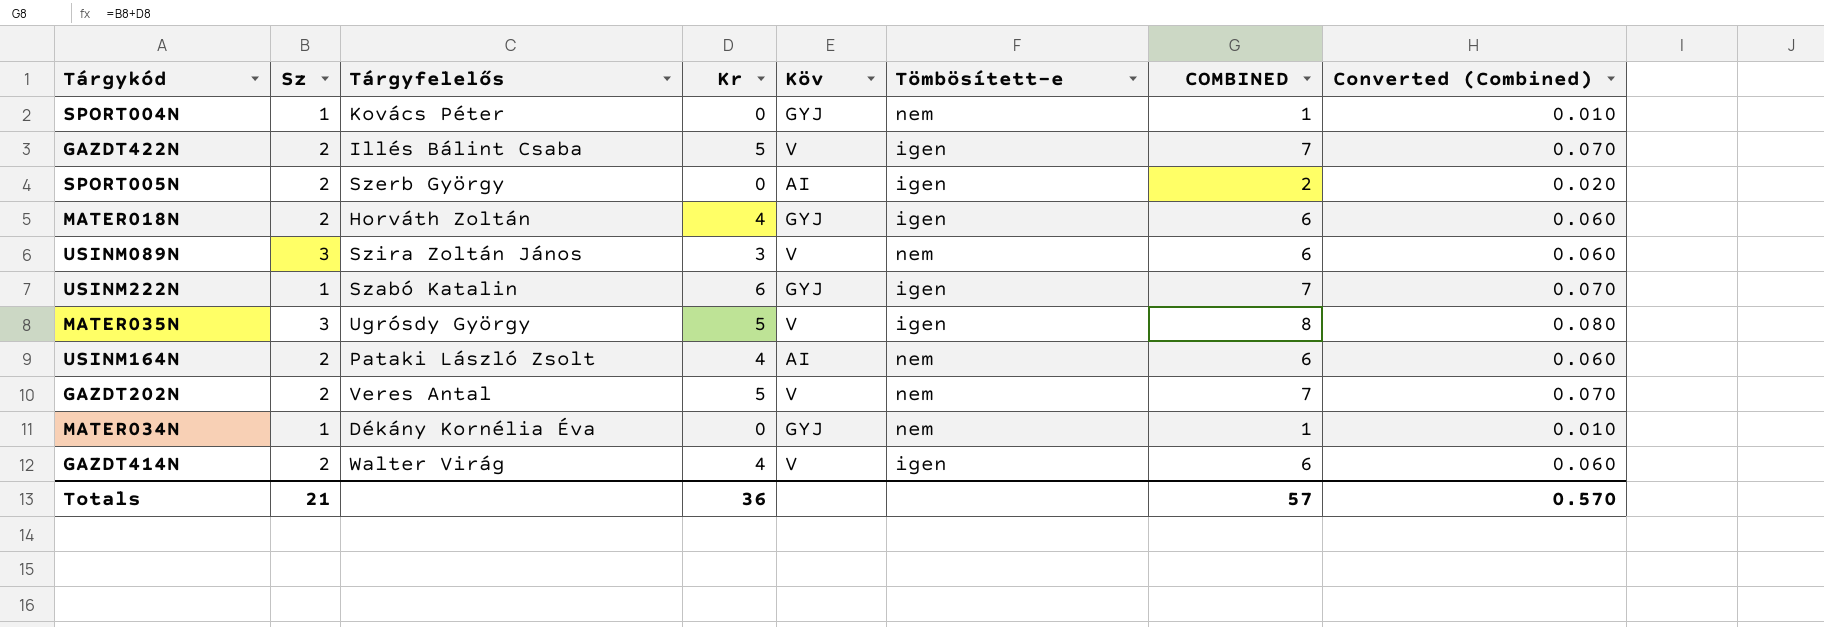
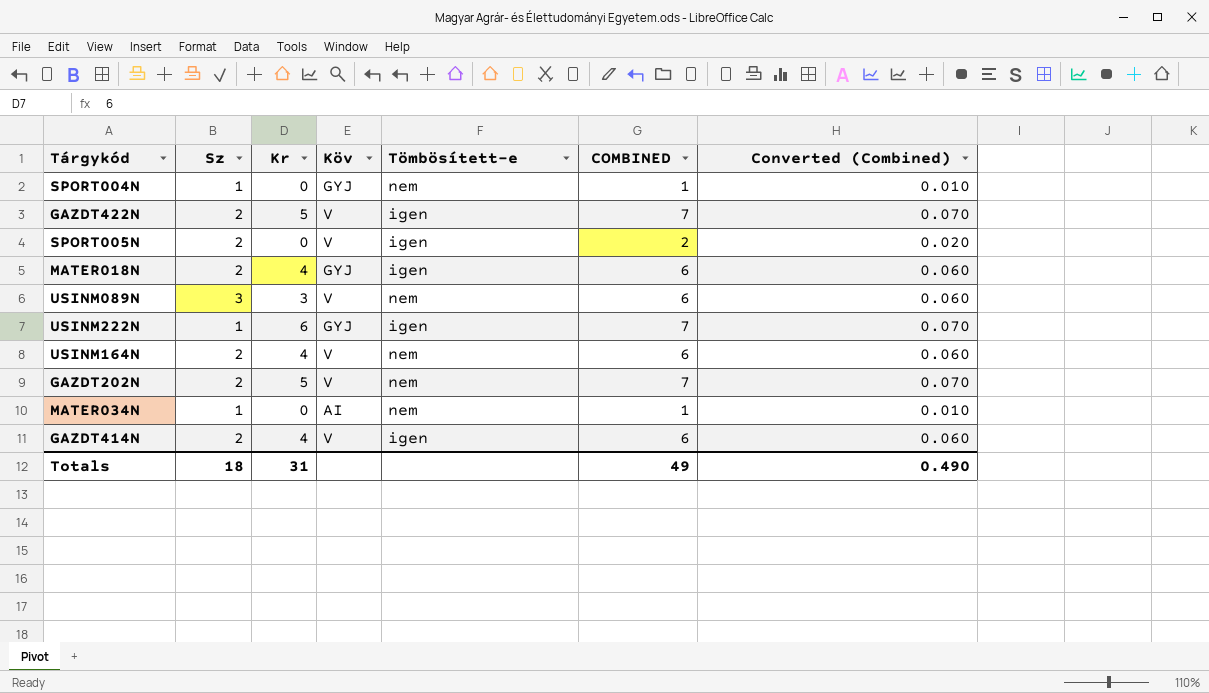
column Tárgyfelelős | position: 3 -> none
row MATER035N: 3 | Ugrósdy György | 5 | V | igen | 8 | 0.080 -> none
SPORT005N | Köv: AI -> V
USINM164N | Köv: AI -> V
MATER034N | Köv: GYJ -> AI
Totals | Sz: 21 -> 18
Totals | Kr: 36 -> 31
Totals | COMBINED: 57 -> 49
Totals | Converted (Combined): 0.570 -> 0.490

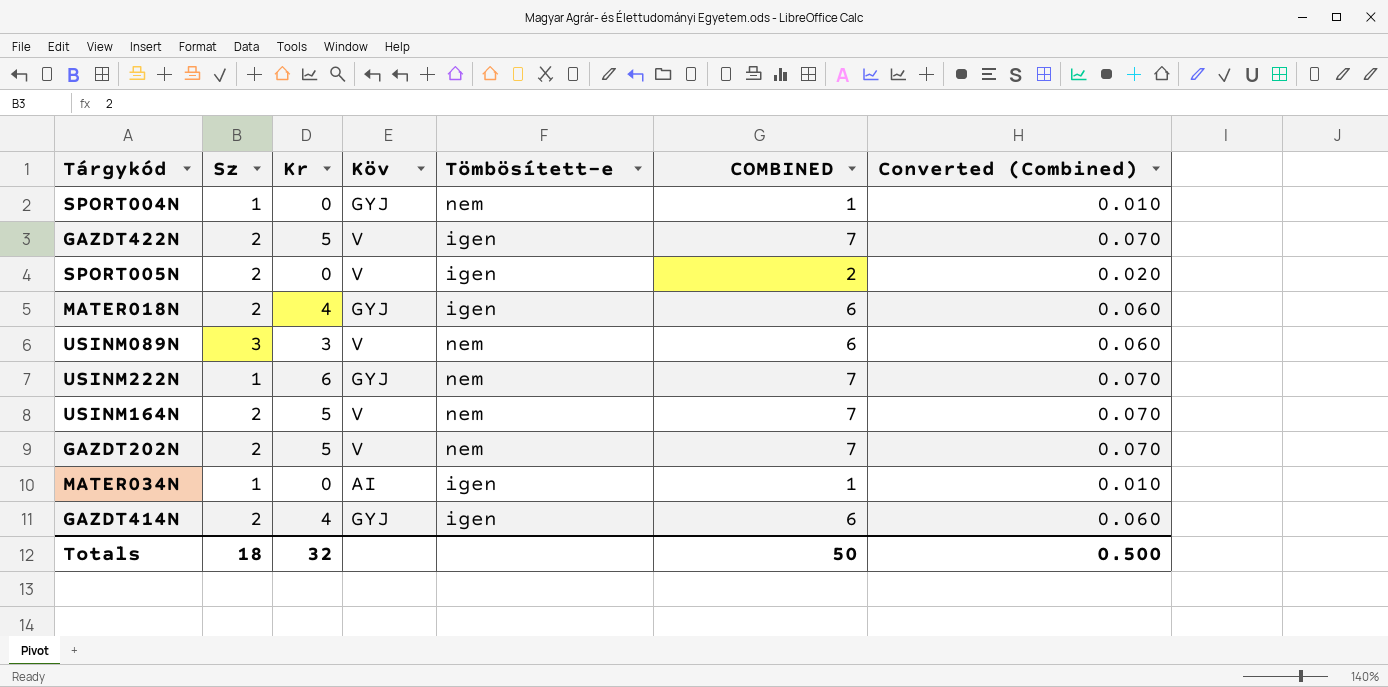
USINM222N | Tömbösített-e: igen -> nem
USINM164N | Kr: 4 -> 5
USINM164N | COMBINED: 6 -> 7
USINM164N | Converted (Combined): 0.060 -> 0.070
MATER034N | Tömbösített-e: nem -> igen
GAZDT414N | Köv: V -> GYJ
Totals | Kr: 31 -> 32
Totals | COMBINED: 49 -> 50
Totals | Converted (Combined): 0.490 -> 0.500

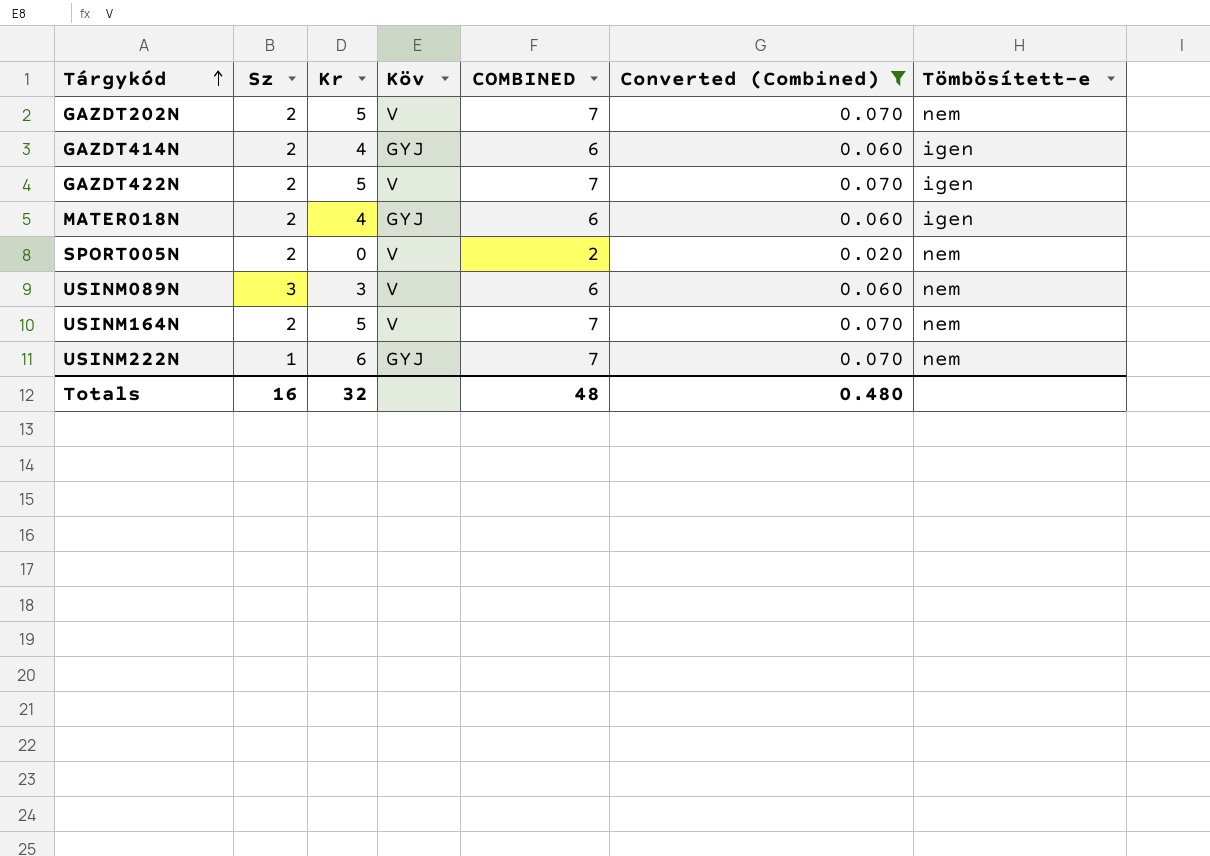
filter: none -> Converted (Combined) != 0.010
row order: none -> Tárgykód ascending
column Tömbösített-e | position: 5 -> 7
SPORT005N | Tömbösített-e: igen -> nem
Totals | Sz: 18 -> 16
Totals | COMBINED: 50 -> 48
Totals | Converted (Combined): 0.500 -> 0.480

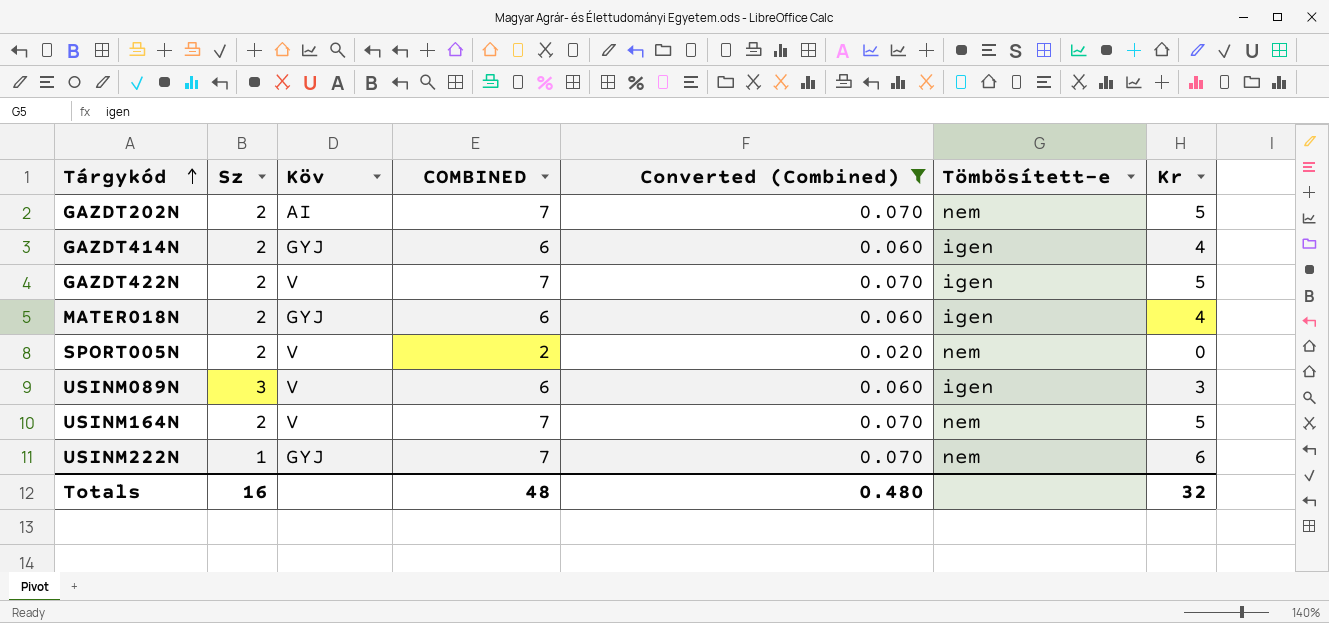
column Kr | position: 3 -> 7
GAZDT202N | Köv: V -> AI
USINM089N | Tömbösített-e: nem -> igen

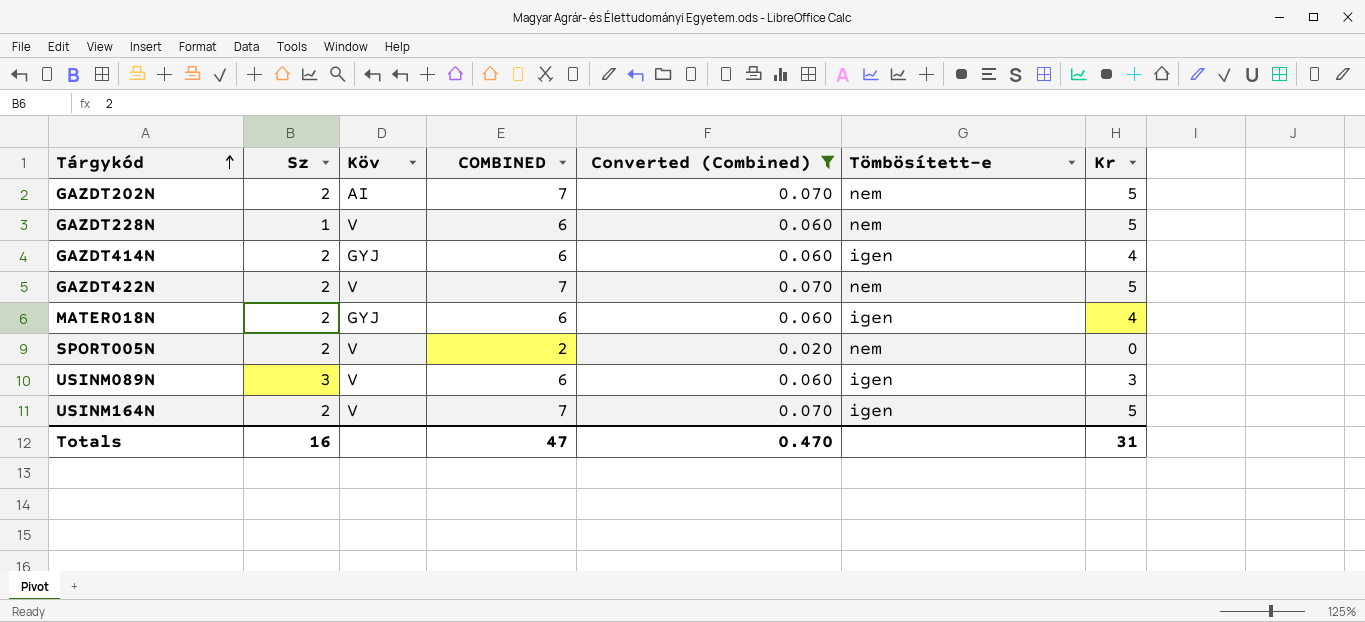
row USINM222N: 1 | GYJ | 7 | 0.070 | nem | 6 -> none
row GAZDT228N: none -> 1 | V | 6 | 0.060 | nem | 5
GAZDT422N | Tömbösített-e: igen -> nem
USINM164N | Tömbösített-e: nem -> igen
Totals | COMBINED: 48 -> 47
Totals | Converted (Combined): 0.480 -> 0.470
Totals | Kr: 32 -> 31

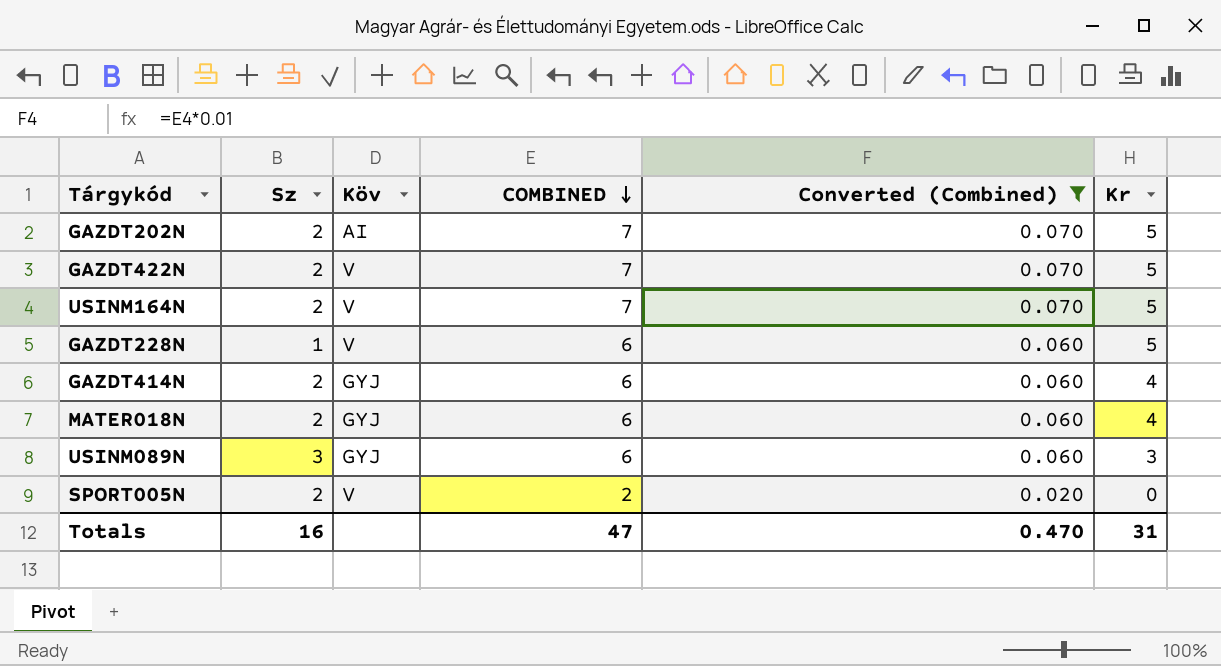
row order: Tárgykód ascending -> COMBINED descending
column Tömbösített-e | position: 6 -> none
USINM089N | Köv: V -> GYJ

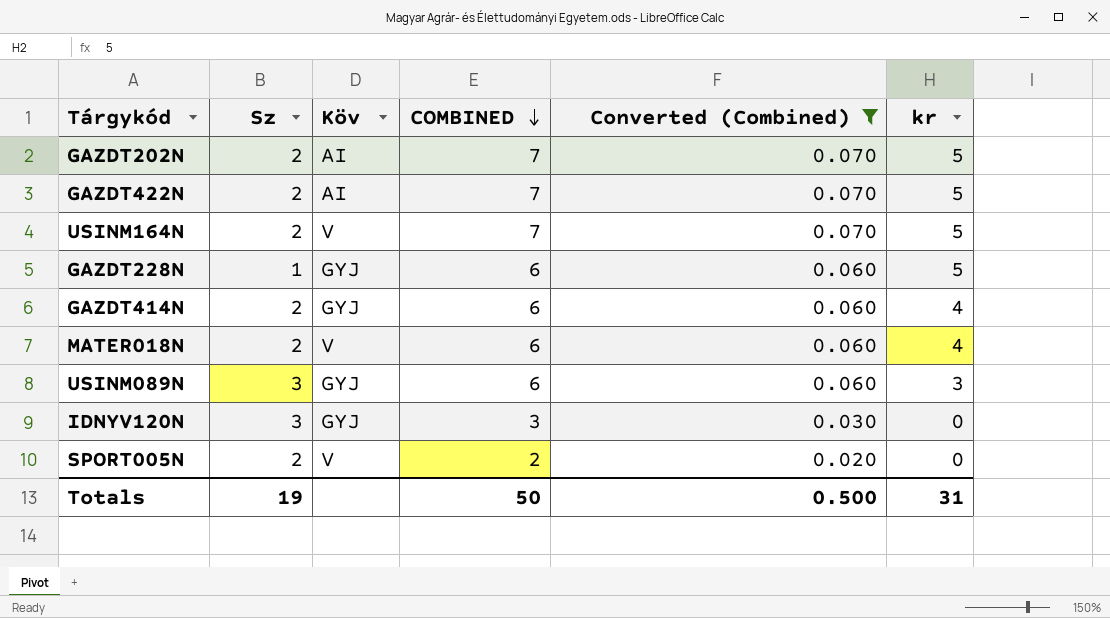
column name: Kr -> kr
GAZDT422N | Köv: V -> AI
GAZDT228N | Köv: V -> GYJ
MATER018N | Köv: GYJ -> V
row IDNYV120N: none -> 3 | GYJ | 3 | 0.030 | 0
Totals | Sz: 16 -> 19
Totals | COMBINED: 47 -> 50
Totals | Converted (Combined): 0.470 -> 0.500

